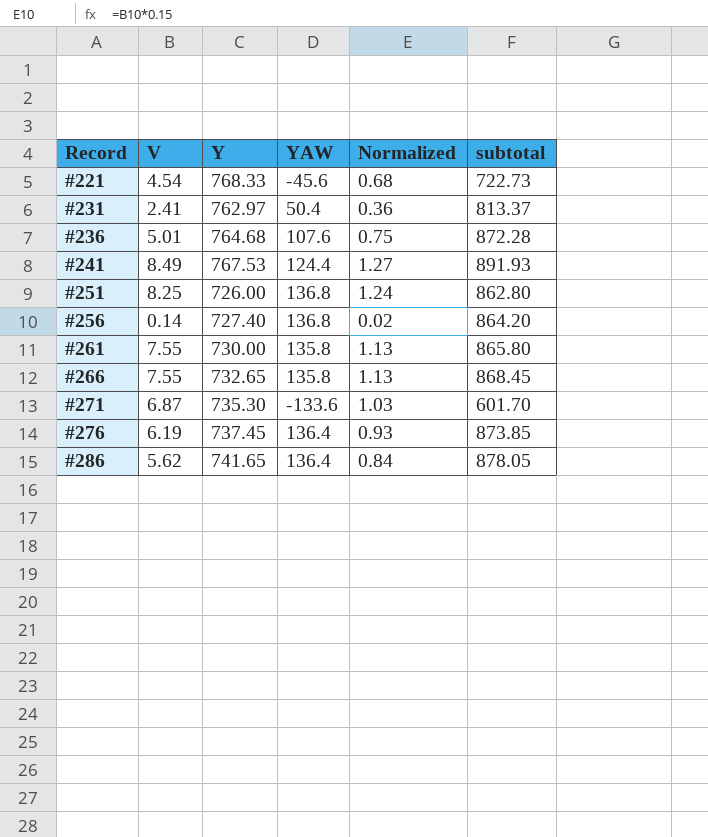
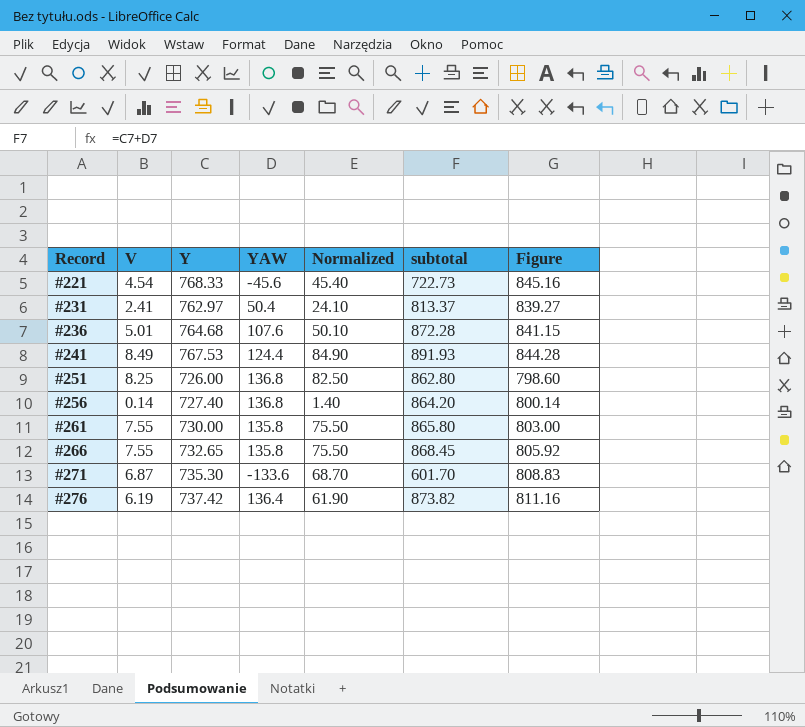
column Normalized | formula: [V] * 0.15 -> [V] * 10
column Figure | formula: none -> [Y] * 1.1
row #286: 5.62 | 741.65 | 136.4 | 0.84 | 878.05 -> none
#276 | Y: 737.45 -> 737.42
#276 | subtotal: 873.85 -> 873.82

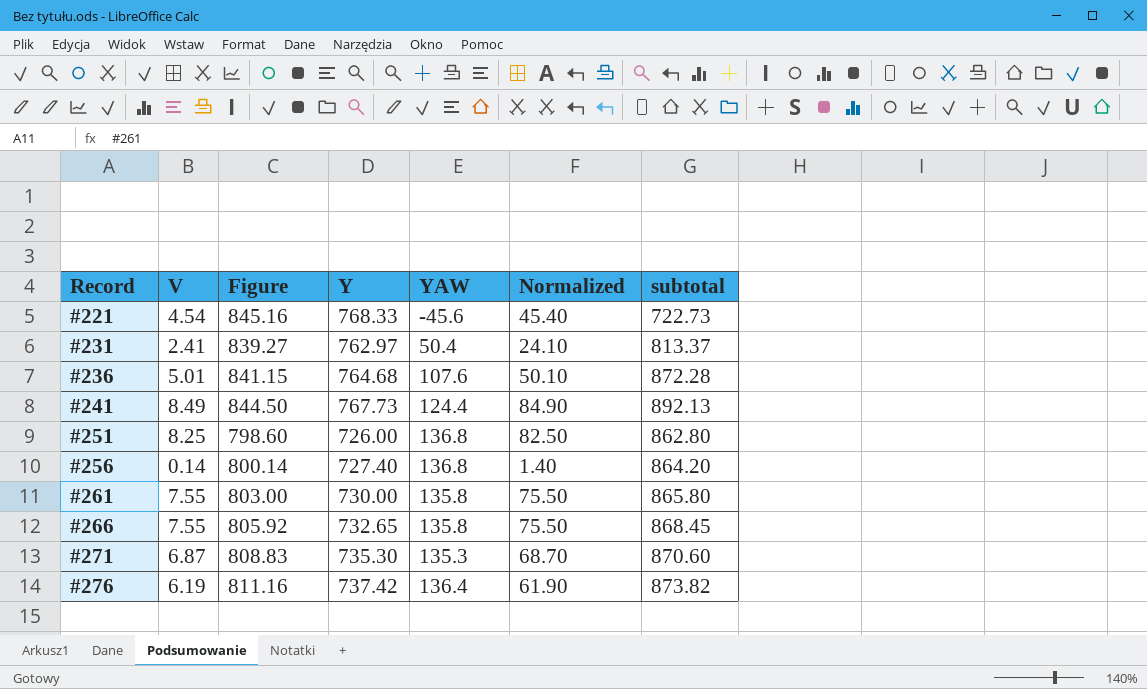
column Figure | position: 7 -> 3
#241 | Figure: 844.28 -> 844.50
#241 | Y: 767.53 -> 767.73
#241 | subtotal: 891.93 -> 892.13
#271 | YAW: -133.6 -> 135.3
#271 | subtotal: 601.70 -> 870.60

